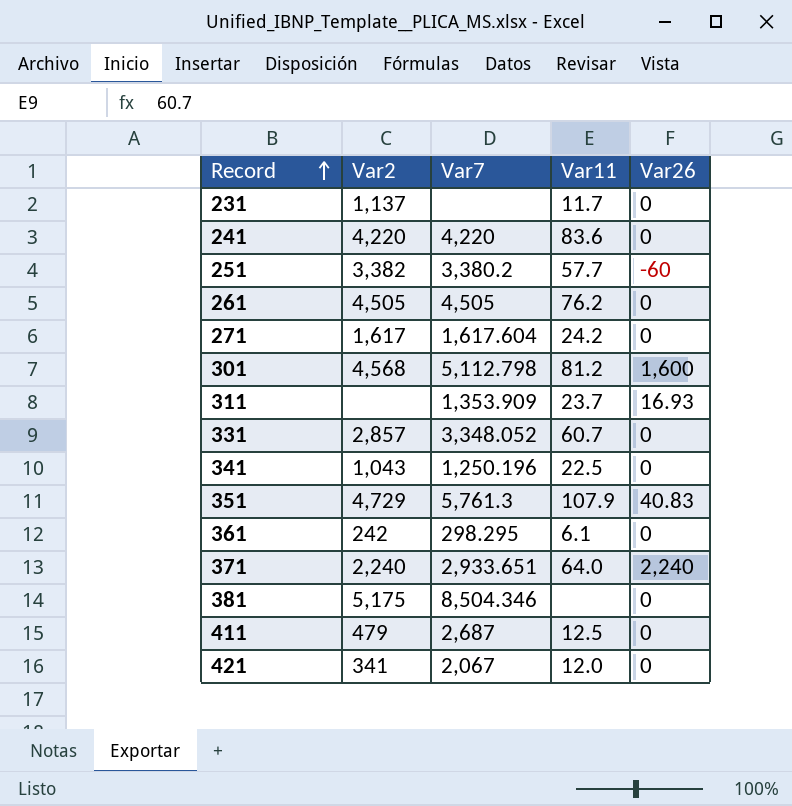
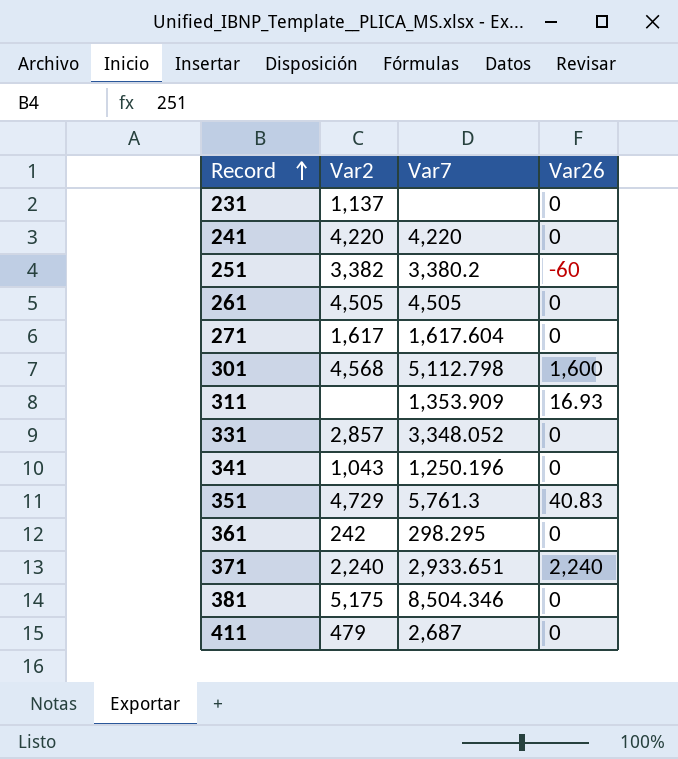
column Var11 | position: 4 -> none
row 421: 341 | 2,067 | 12.0 | 0 -> none

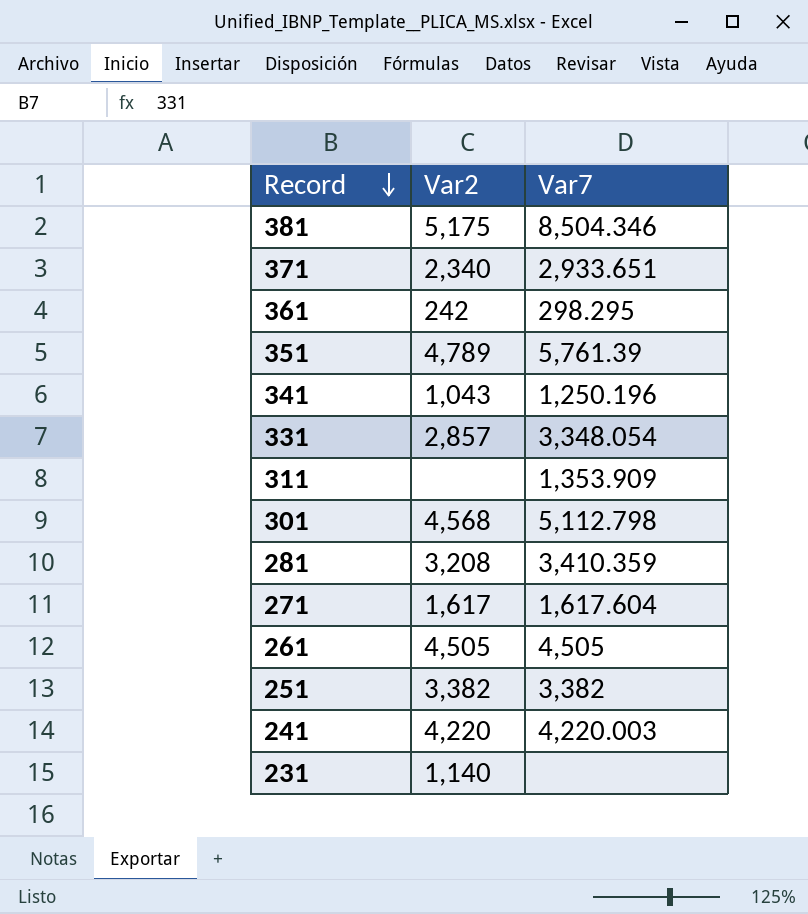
row order: Record ascending -> Record descending
column Var26 | position: 4 -> none
row 411: 479 | 2,687 | 0 -> none
371 | Var2: 2,240 -> 2,340
351 | Var2: 4,729 -> 4,789
351 | Var7: 5,761.3 -> 5,761.39
331 | Var7: 3,348.052 -> 3,348.054
row 281: none -> 3,208 | 3,410.359
251 | Var7: 3,380.2 -> 3,382
241 | Var7: 4,220 -> 4,220.003
231 | Var2: 1,137 -> 1,140

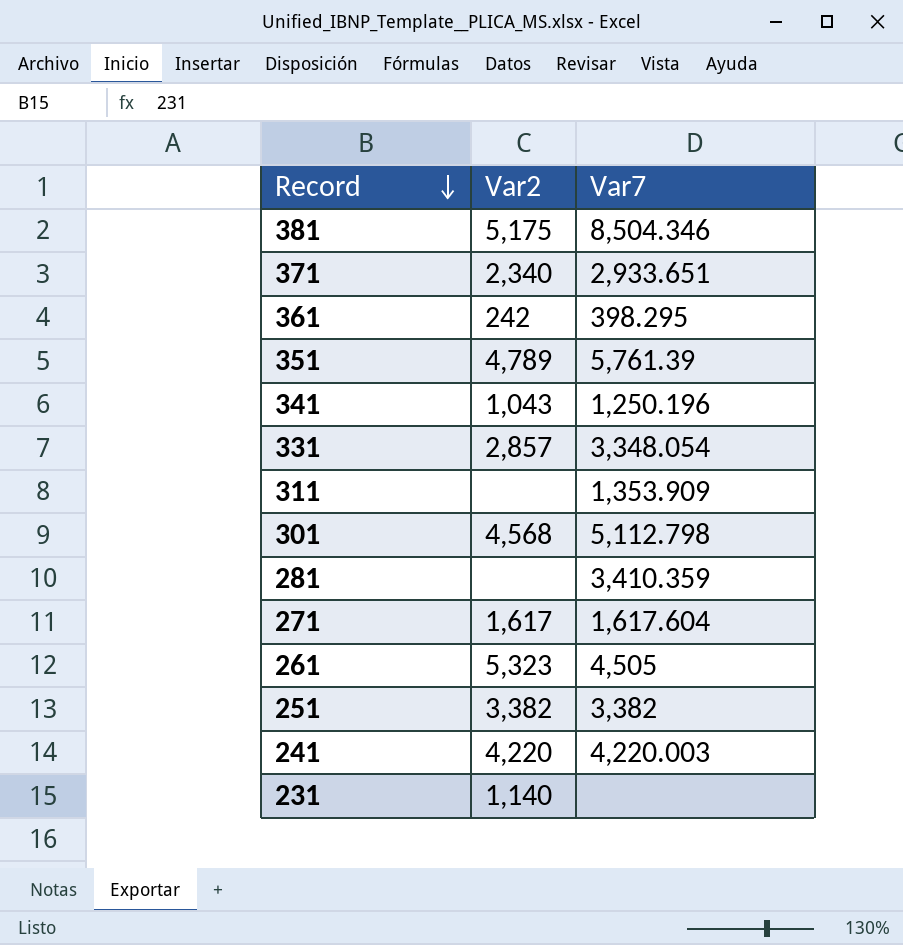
361 | Var7: 298.295 -> 398.295
281 | Var2: 3,208 -> none
261 | Var2: 4,505 -> 5,323

